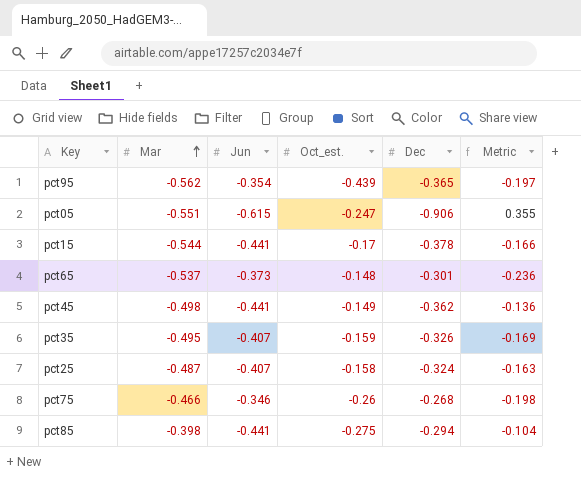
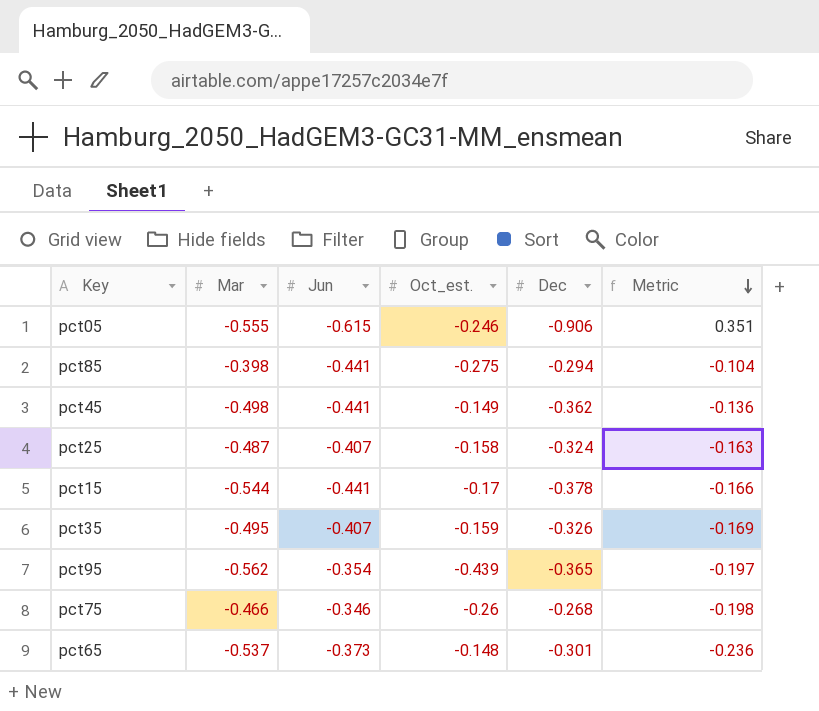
row order: Mar ascending -> Metric descending
pct05 | Mar: -0.551 -> -0.555
pct05 | Oct_est.: -0.247 -> -0.246
pct05 | Metric: 0.355 -> 0.351

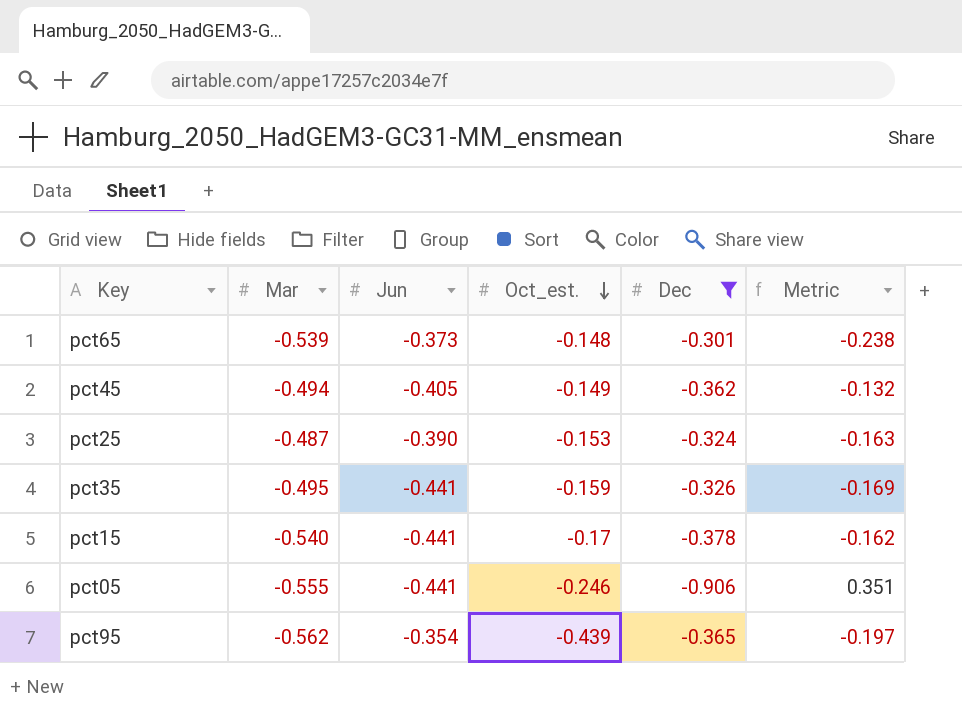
filter: none -> Dec <= -0.301
row order: Metric descending -> Oct_est. descending
pct65 | Mar: -0.537 -> -0.539
pct65 | Metric: -0.236 -> -0.238
pct45 | Mar: -0.498 -> -0.494
pct45 | Jun: -0.441 -> -0.405
pct45 | Metric: -0.136 -> -0.132
pct25 | Jun: -0.407 -> -0.390
pct25 | Oct_est.: -0.158 -> -0.153
pct35 | Jun: -0.407 -> -0.441
pct15 | Mar: -0.544 -> -0.540
pct15 | Metric: -0.166 -> -0.162
pct05 | Jun: -0.615 -> -0.441

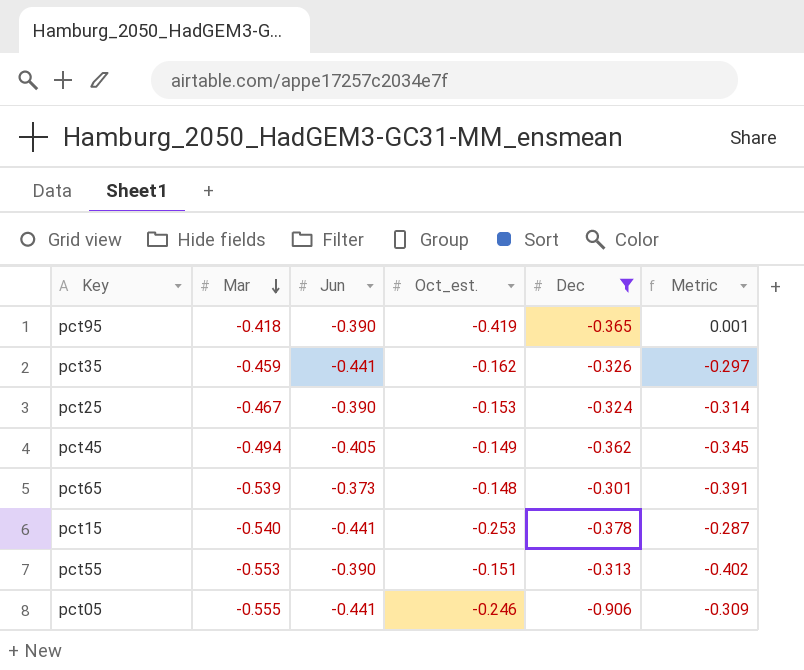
row order: Oct_est. descending -> Mar descending
column Metric | formula: [Mar] - [Dec] -> [Mar] - [Oct_est.]
pct95 | Mar: -0.562 -> -0.418
pct95 | Jun: -0.354 -> -0.390
pct95 | Oct_est.: -0.439 -> -0.419
pct35 | Mar: -0.495 -> -0.459
pct35 | Oct_est.: -0.159 -> -0.162
pct25 | Mar: -0.487 -> -0.467
pct15 | Oct_est.: -0.17 -> -0.253
row pct55: none -> -0.553 | -0.390 | -0.151 | -0.313 | -0.402

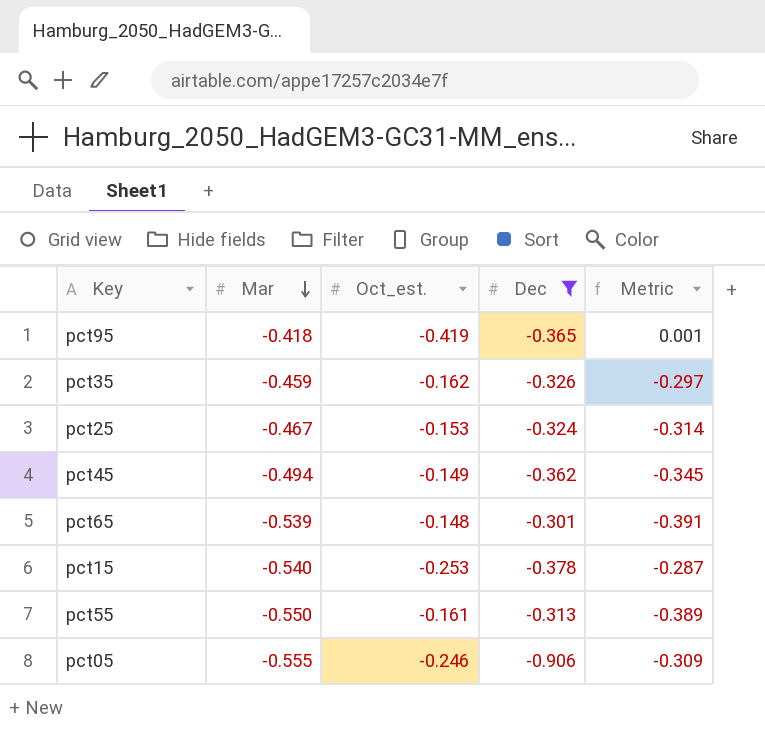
column Jun | position: 3 -> none
pct55 | Mar: -0.553 -> -0.550
pct55 | Oct_est.: -0.151 -> -0.161
pct55 | Metric: -0.402 -> -0.389

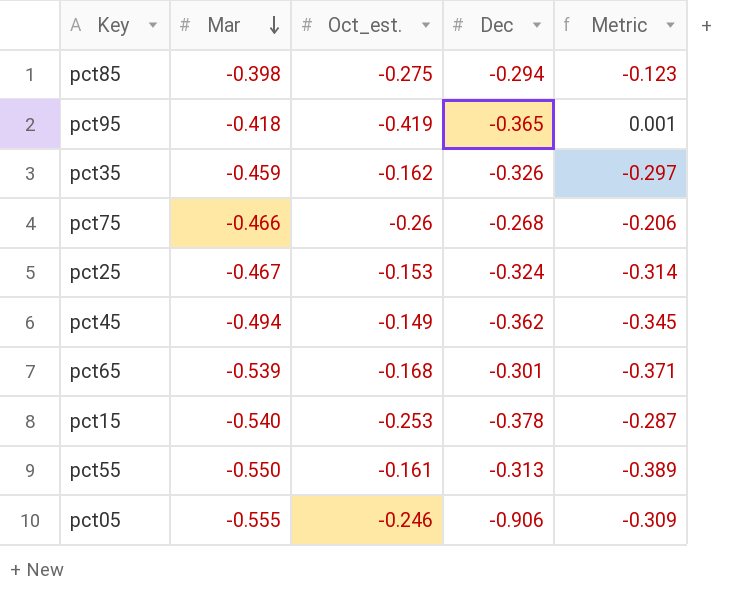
filter: Dec <= -0.301 -> none
pct65 | Oct_est.: -0.148 -> -0.168
pct65 | Metric: -0.391 -> -0.371

